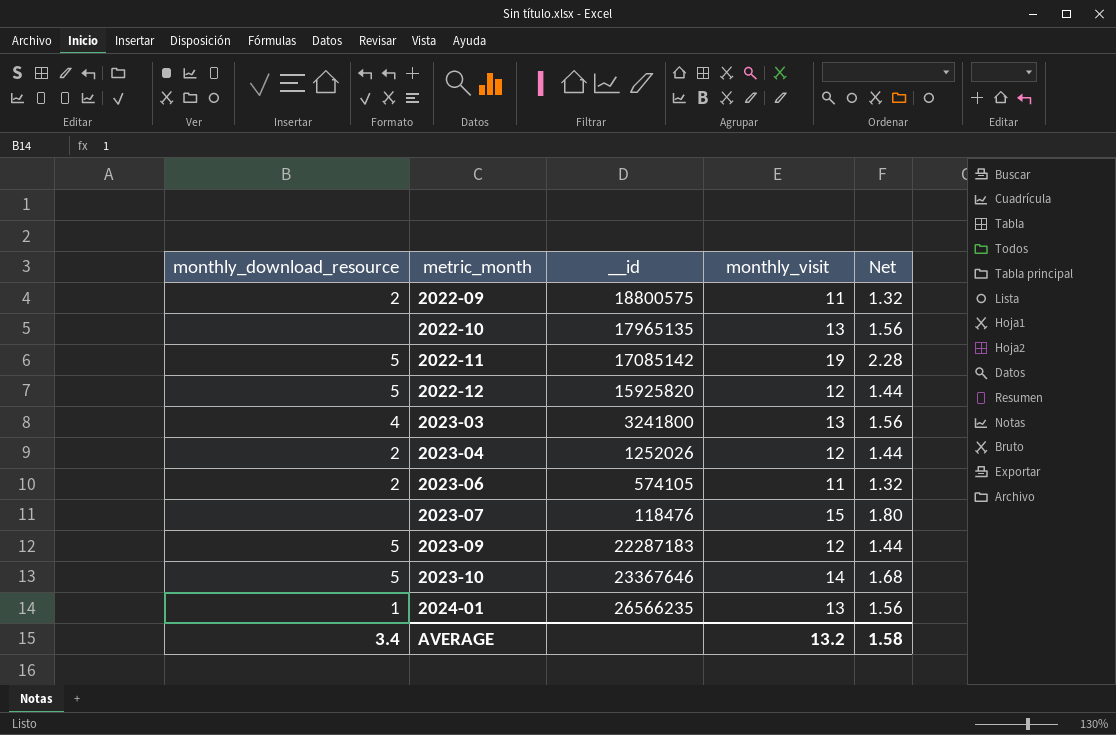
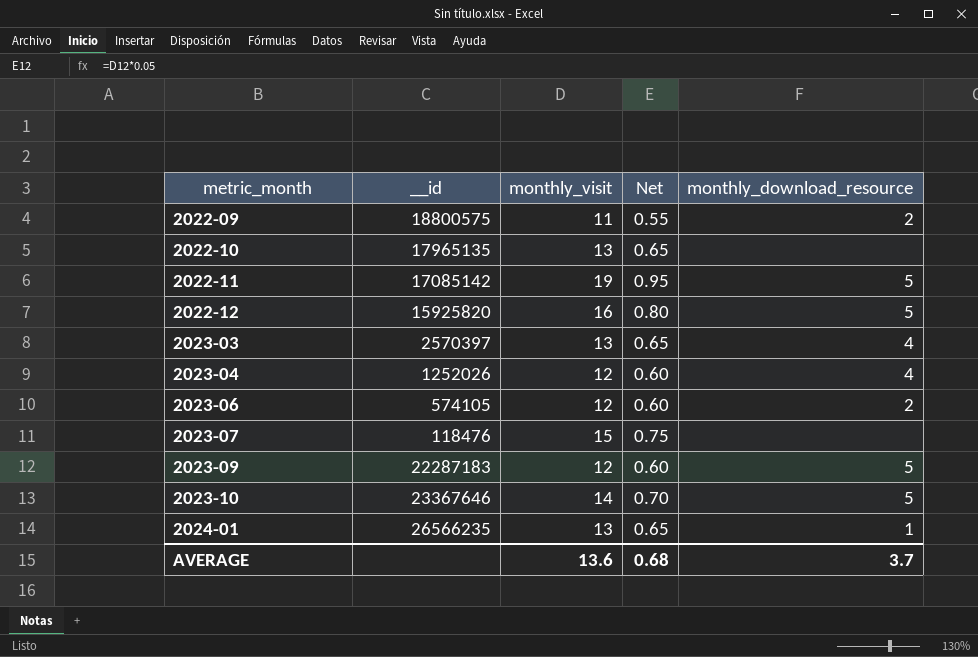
column Net | formula: [monthly_visit] * 0.12 -> [monthly_visit] * 0.05
column monthly_download_resource | position: 1 -> 5
2022-12 | monthly_visit: 12 -> 16
2023-03 | __id: 3241800 -> 2570397
2023-04 | monthly_download_resource: 2 -> 4
2023-06 | monthly_visit: 11 -> 12
AVERAGE | monthly_visit: 13.2 -> 13.6
AVERAGE | Net: 1.58 -> 0.68
AVERAGE | monthly_download_resource: 3.4 -> 3.7

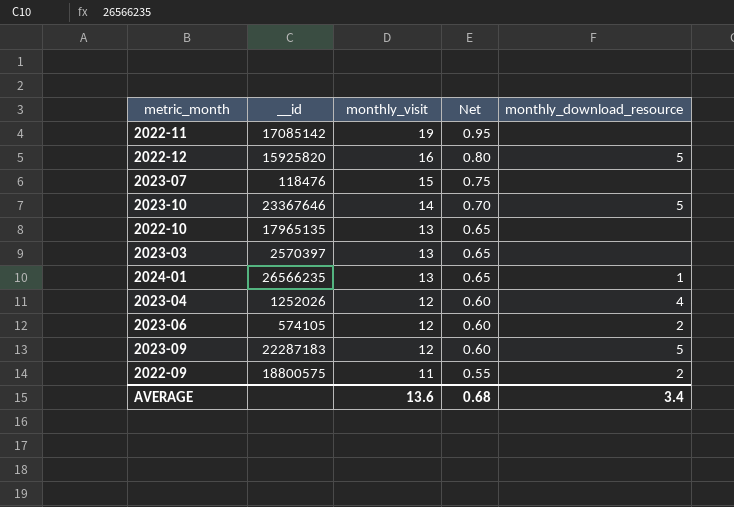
row order: metric_month ascending -> monthly_visit descending
2022-11 | monthly_download_resource: 5 -> none
2023-03 | monthly_download_resource: 4 -> none
AVERAGE | monthly_download_resource: 3.7 -> 3.4

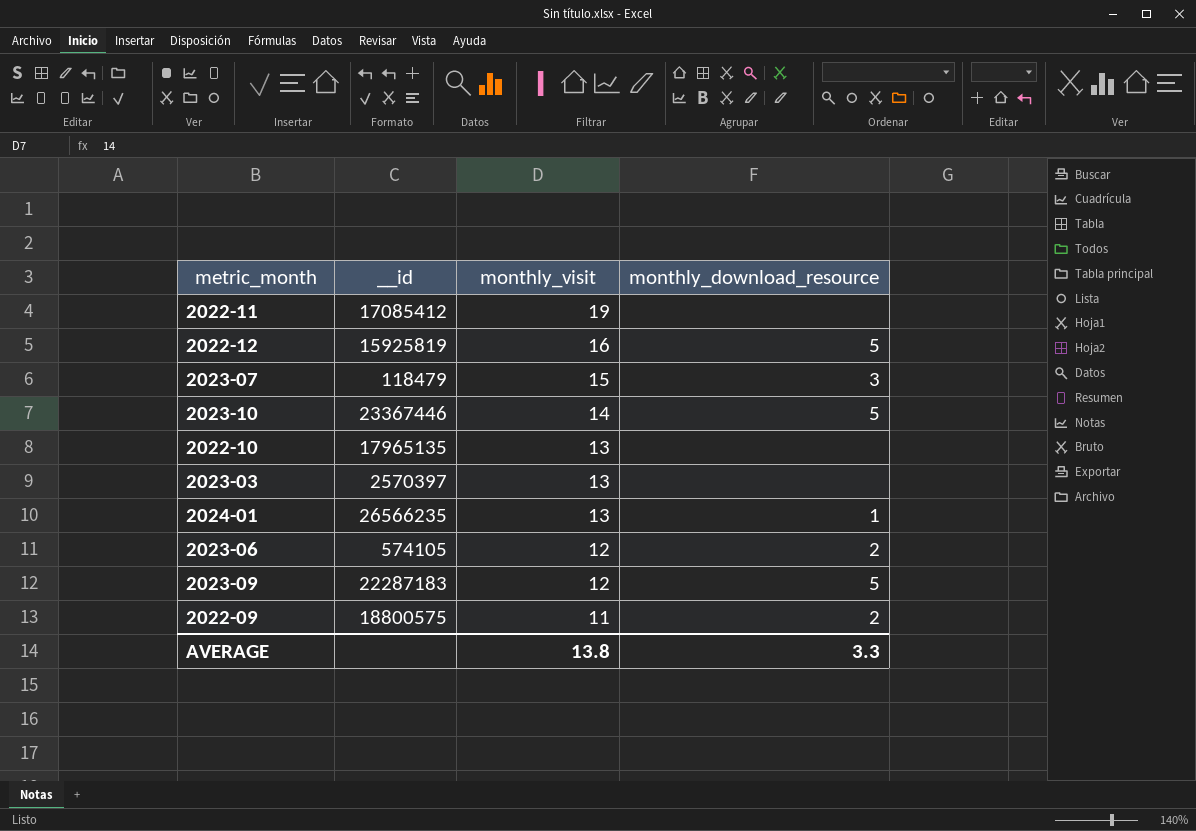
column Net | formula: [monthly_visit] * 0.05 -> none
row 2023-04: 1252026 | 12 | 0.60 | 4 -> none
2022-11 | __id: 17085142 -> 17085412
2022-12 | __id: 15925820 -> 15925819
2023-07 | __id: 118476 -> 118479
2023-07 | monthly_download_resource: none -> 3
2023-10 | __id: 23367646 -> 23367446
AVERAGE | monthly_visit: 13.6 -> 13.8
AVERAGE | monthly_download_resource: 3.4 -> 3.3

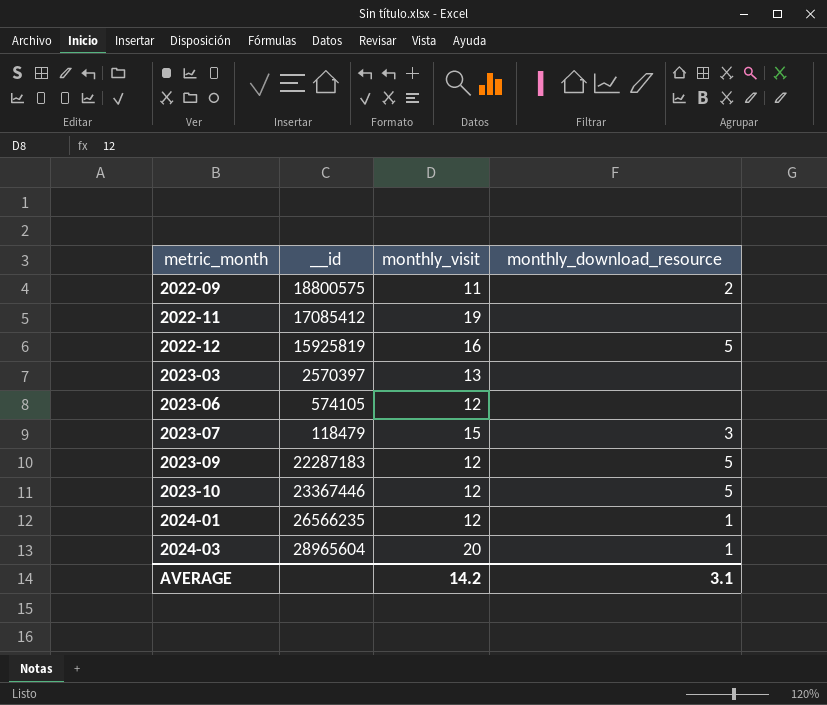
row order: monthly_visit descending -> metric_month ascending
row 2022-10: 17965135 | 13 | none -> none
2023-06 | monthly_download_resource: 2 -> none
2023-10 | monthly_visit: 14 -> 12
2024-01 | monthly_visit: 13 -> 12
row 2024-03: none -> 28965604 | 20 | 1
AVERAGE | monthly_visit: 13.8 -> 14.2
AVERAGE | monthly_download_resource: 3.3 -> 3.1

